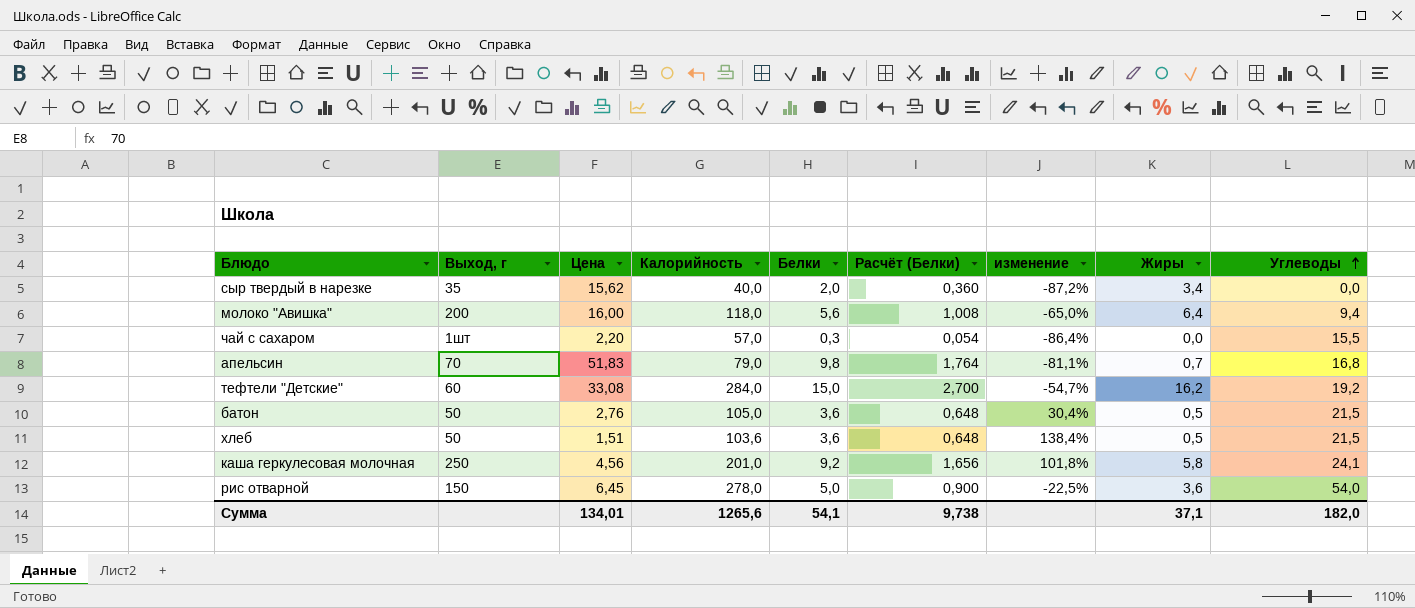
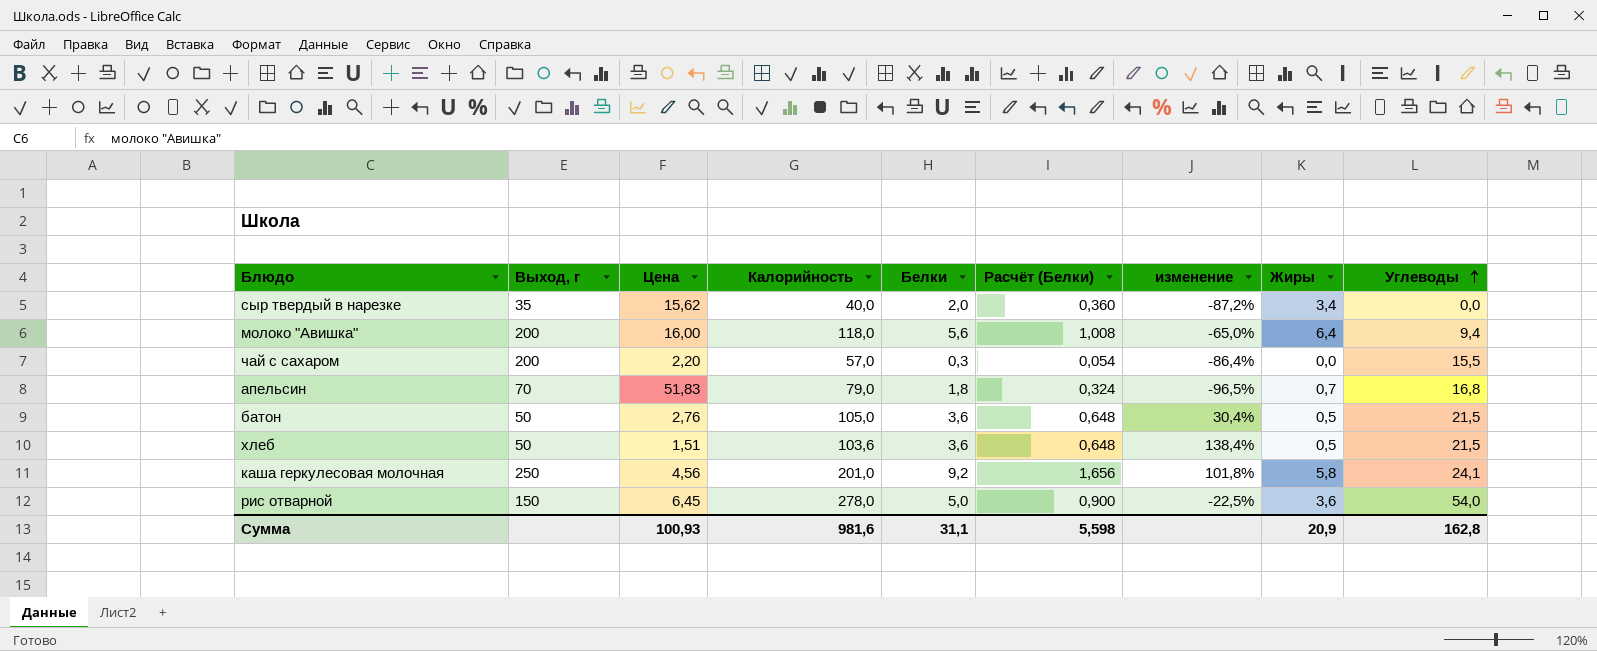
row тефтели "Детские": 60 | 33,08 | 284,0 | 15,0 | 2,700 | -54,7% | 16,2 | 19,2 -> none
чай с сахаром | Выход, г: 1шт -> 200
апельсин | Белки: 9,8 -> 1,8
апельсин | Расчёт (Белки): 1,764 -> 0,324
апельсин | изменение: -81,1% -> -96,5%
Сумма | Цена: 134,01 -> 100,93
Сумма | Калорийность: 1265,6 -> 981,6
Сумма | Белки: 54,1 -> 31,1
Сумма | Расчёт (Белки): 9,738 -> 5,598
Сумма | Жиры: 37,1 -> 20,9
Сумма | Углеводы: 182,0 -> 162,8

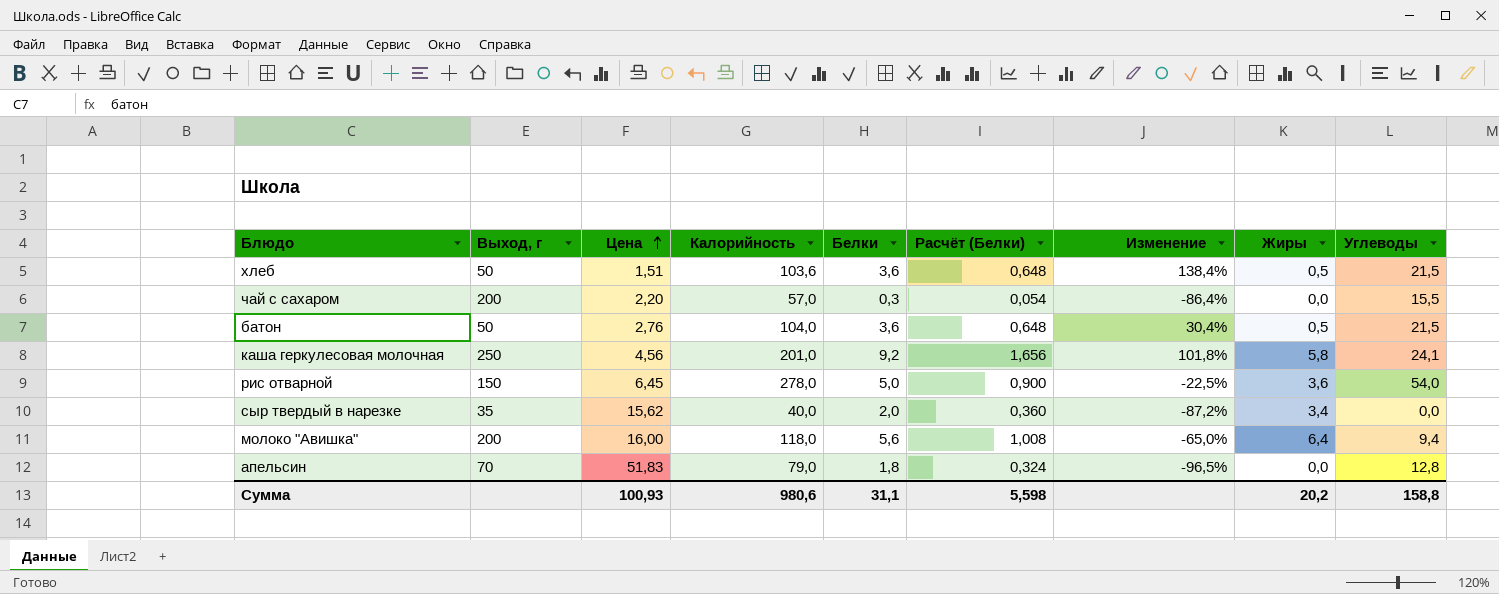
row order: Углеводы ascending -> Цена ascending
column name: изменение -> Изменение
батон | Калорийность: 105,0 -> 104,0
апельсин | Жиры: 0,7 -> 0,0
апельсин | Углеводы: 16,8 -> 12,8
Сумма | Калорийность: 981,6 -> 980,6
Сумма | Жиры: 20,9 -> 20,2
Сумма | Углеводы: 162,8 -> 158,8

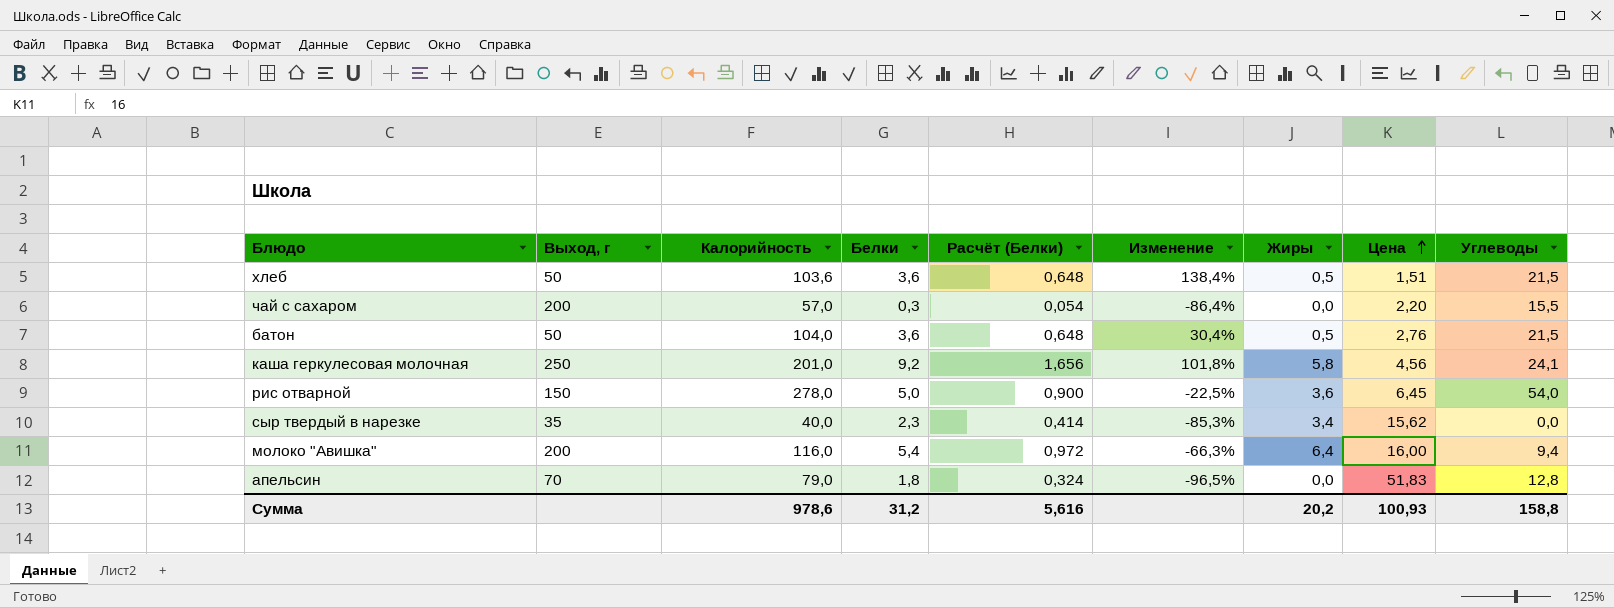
column Цена | position: 3 -> 8
сыр твердый в нарезке | Белки: 2,0 -> 2,3
сыр твердый в нарезке | Расчёт (Белки): 0,360 -> 0,414
сыр твердый в нарезке | Изменение: -87,2% -> -85,3%
молоко "Авишка" | Калорийность: 118,0 -> 116,0
молоко "Авишка" | Белки: 5,6 -> 5,4
молоко "Авишка" | Расчёт (Белки): 1,008 -> 0,972
молоко "Авишка" | Изменение: -65,0% -> -66,3%
Сумма | Калорийность: 980,6 -> 978,6
Сумма | Белки: 31,1 -> 31,2
Сумма | Расчёт (Белки): 5,598 -> 5,616

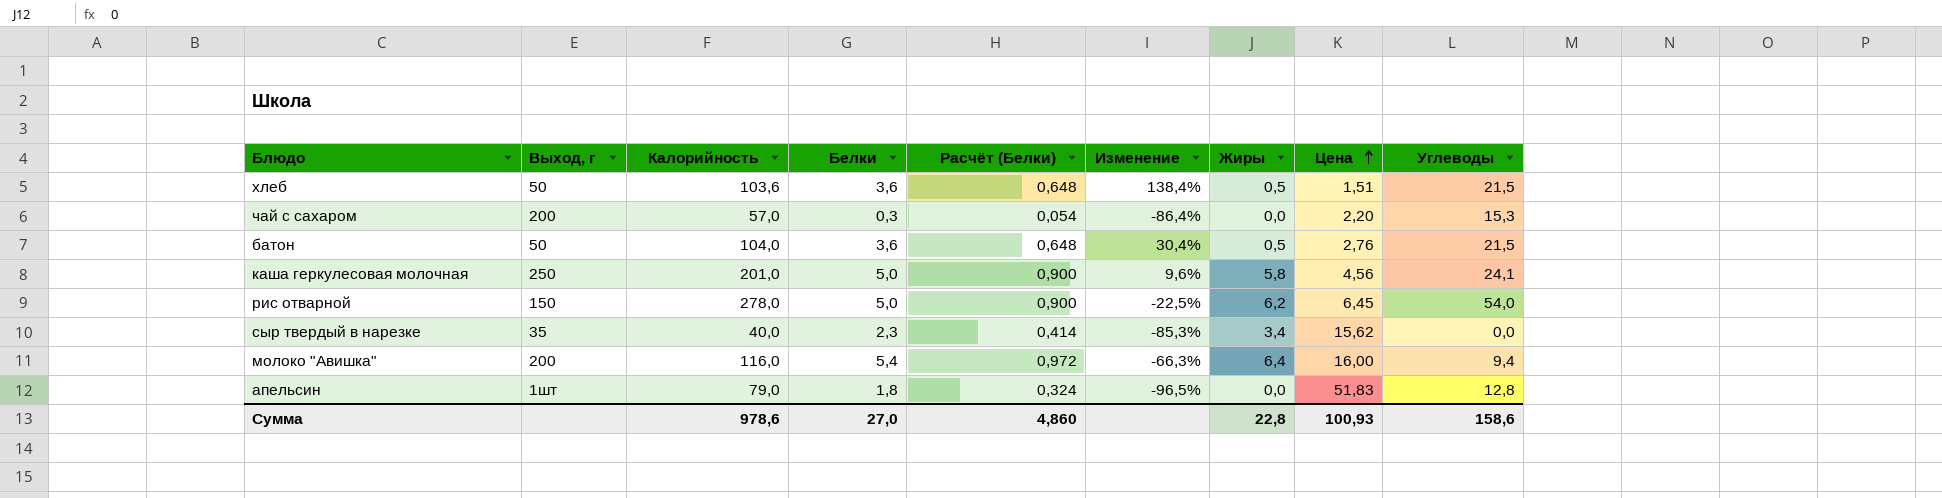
чай с сахаром | Углеводы: 15,5 -> 15,3
каша геркулесовая молочная | Белки: 9,2 -> 5,0
каша геркулесовая молочная | Расчёт (Белки): 1,656 -> 0,900
каша геркулесовая молочная | Изменение: 101,8% -> 9,6%
рис отварной | Жиры: 3,6 -> 6,2
апельсин | Выход, г: 70 -> 1шт
Сумма | Белки: 31,2 -> 27,0
Сумма | Расчёт (Белки): 5,616 -> 4,860
Сумма | Жиры: 20,2 -> 22,8
Сумма | Углеводы: 158,8 -> 158,6

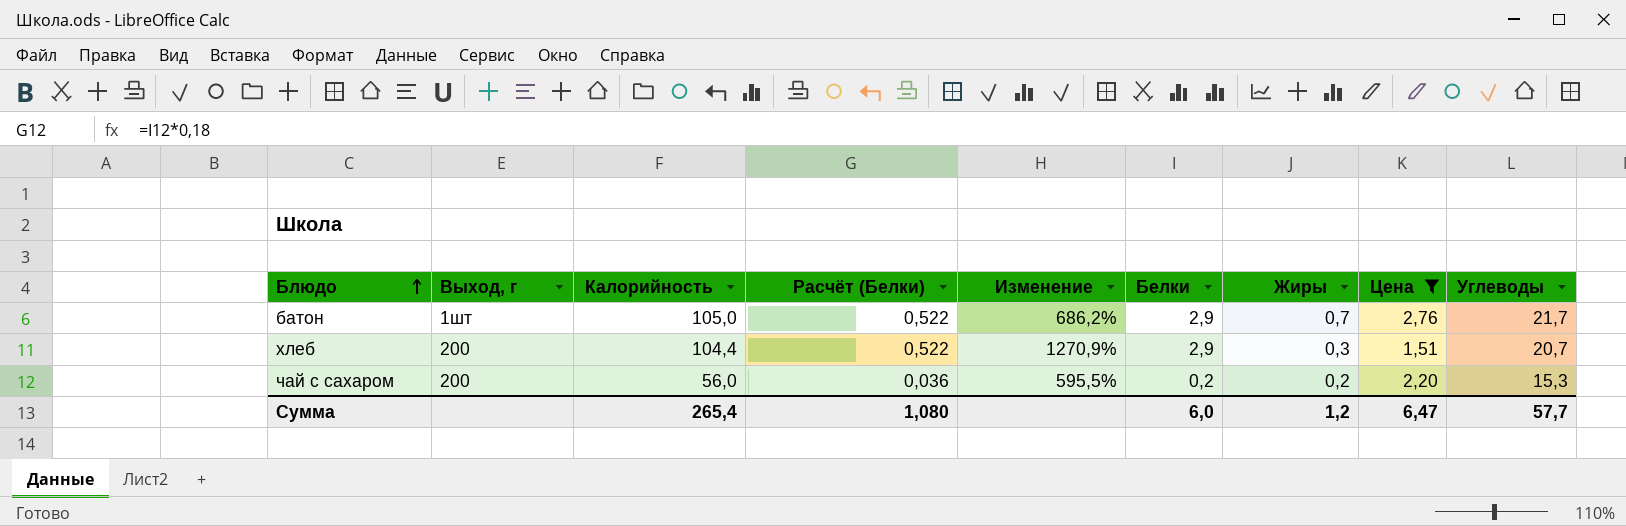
filter: none -> Цена <= 2,76
row order: Цена ascending -> Блюдо ascending
column Изменение | formula: ([Белки] - [Цена]) / [Цена] -> ([Углеводы] - [Цена]) / [Цена]
column Белки | position: 4 -> 6
батон | Выход, г: 50 -> 1шт
батон | Калорийность: 104,0 -> 105,0
батон | Расчёт (Белки): 0,648 -> 0,522
батон | Белки: 3,6 -> 2,9
батон | Жиры: 0,5 -> 0,7
батон | Углеводы: 21,5 -> 21,7
хлеб | Выход, г: 50 -> 200
хлеб | Калорийность: 103,6 -> 104,4
хлеб | Расчёт (Белки): 0,648 -> 0,522
хлеб | Белки: 3,6 -> 2,9
хлеб | Жиры: 0,5 -> 0,3
хлеб | Углеводы: 21,5 -> 20,7
чай с сахаром | Калорийность: 57,0 -> 56,0
чай с сахаром | Расчёт (Белки): 0,054 -> 0,036
чай с сахаром | Белки: 0,3 -> 0,2
чай с сахаром | Жиры: 0,0 -> 0,2
Сумма | Калорийность: 978,6 -> 265,4
Сумма | Расчёт (Белки): 4,860 -> 1,080
Сумма | Белки: 27,0 -> 6,0
Сумма | Жиры: 22,8 -> 1,2
Сумма | Цена: 100,93 -> 6,47
Сумма | Углеводы: 158,6 -> 57,7

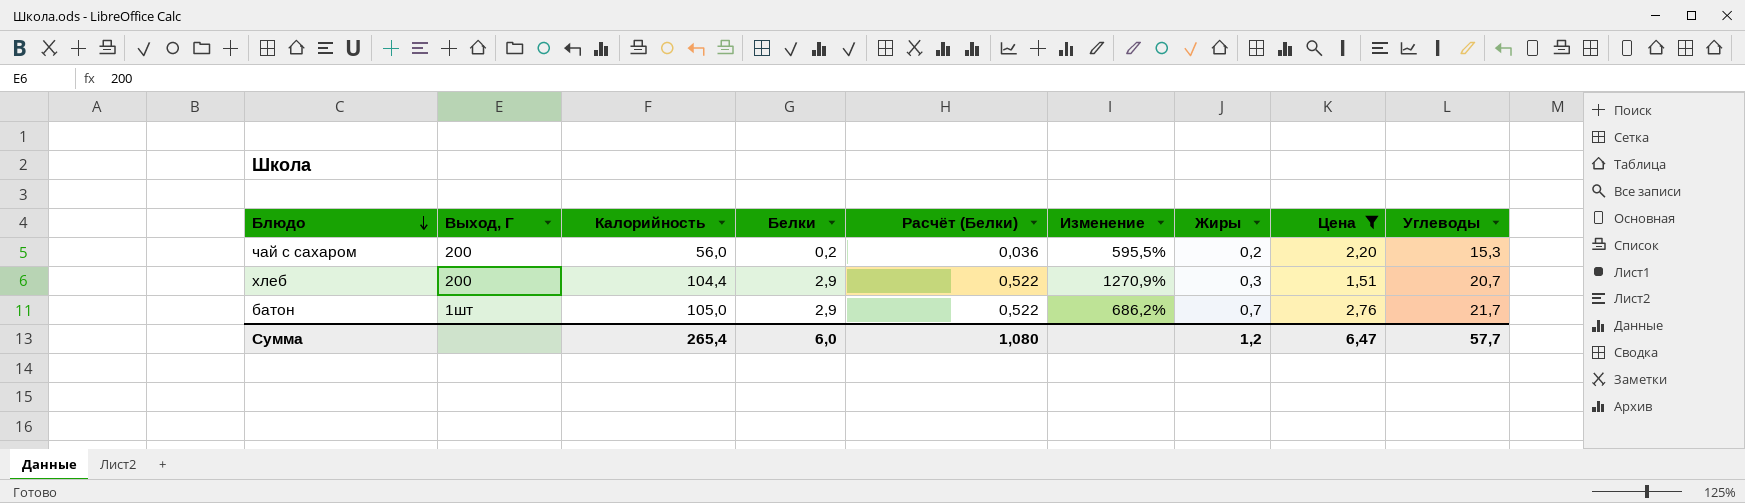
row order: Блюдо ascending -> Блюдо descending
column name: Выход, г -> Выход, Г
column Белки | position: 6 -> 4

